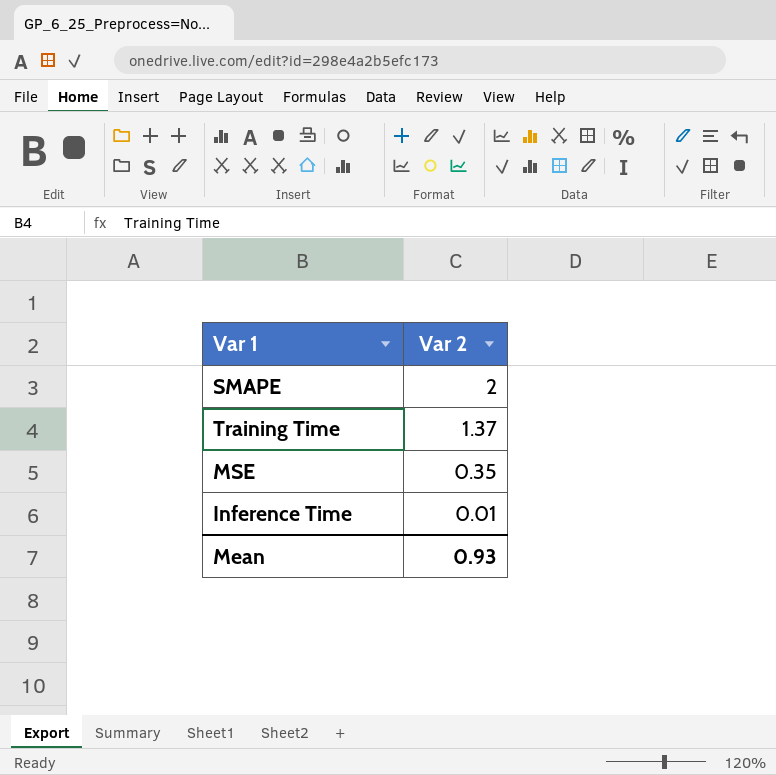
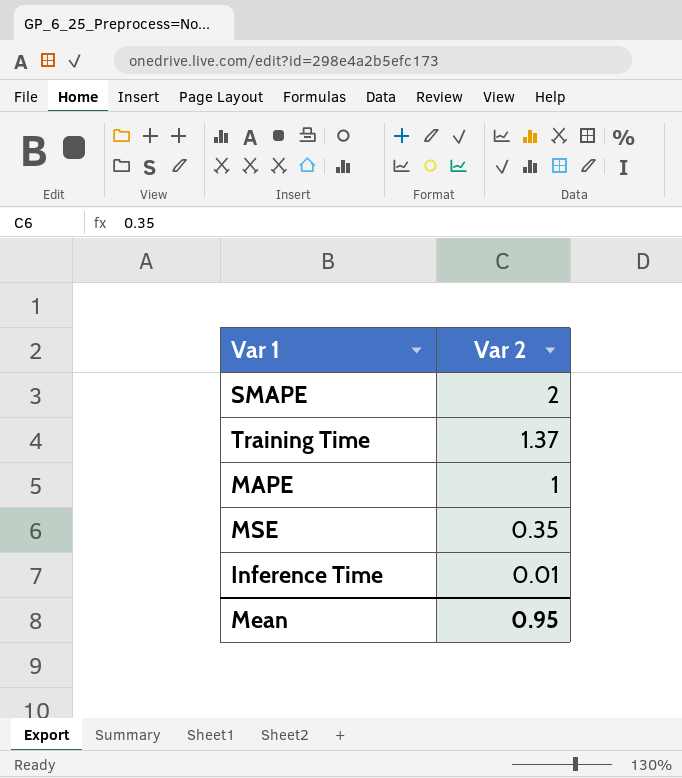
row MAPE: none -> 1
Mean | Var 2: 0.93 -> 0.95

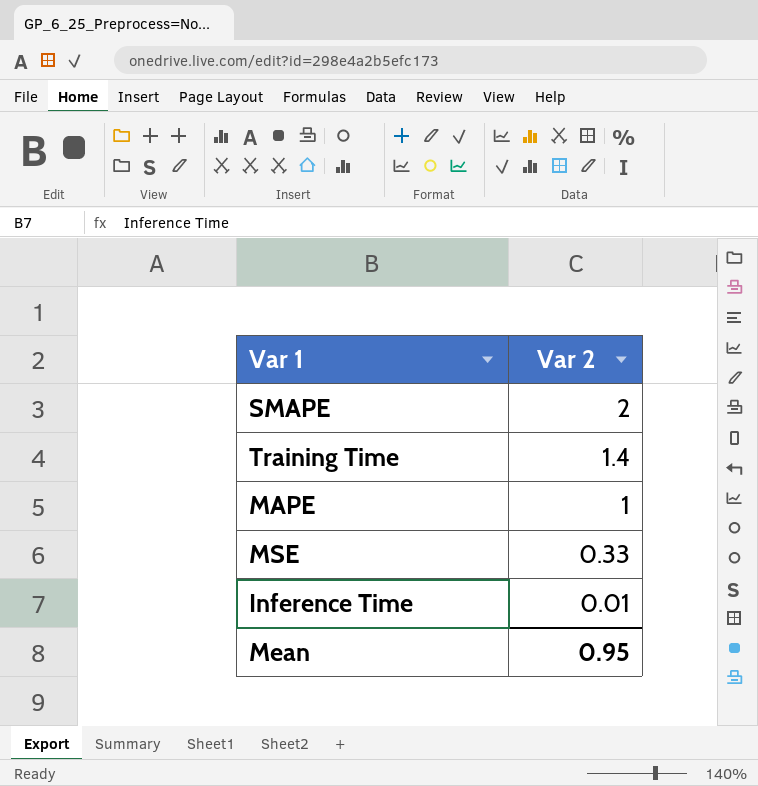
Training Time | Var 2: 1.37 -> 1.4
MSE | Var 2: 0.35 -> 0.33

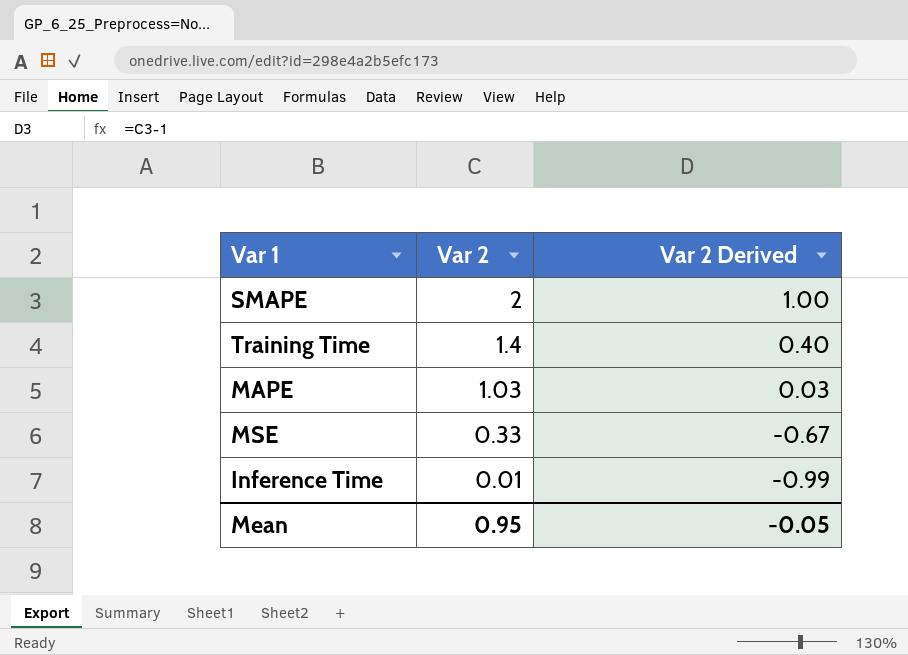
column Var 2 Derived | formula: none -> [Var 2] - 1
MAPE | Var 2: 1 -> 1.03

